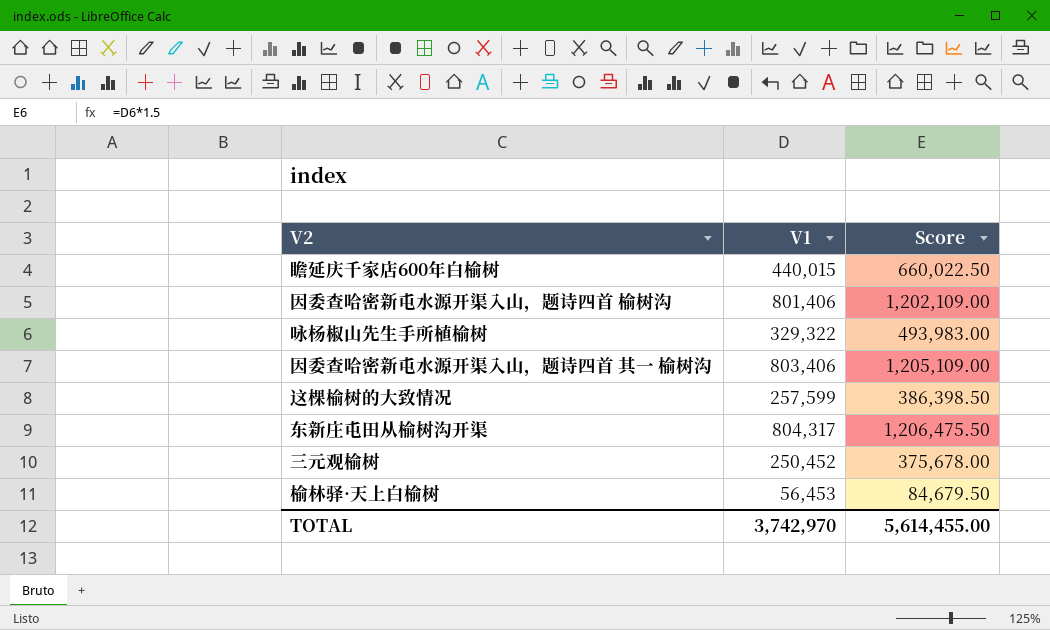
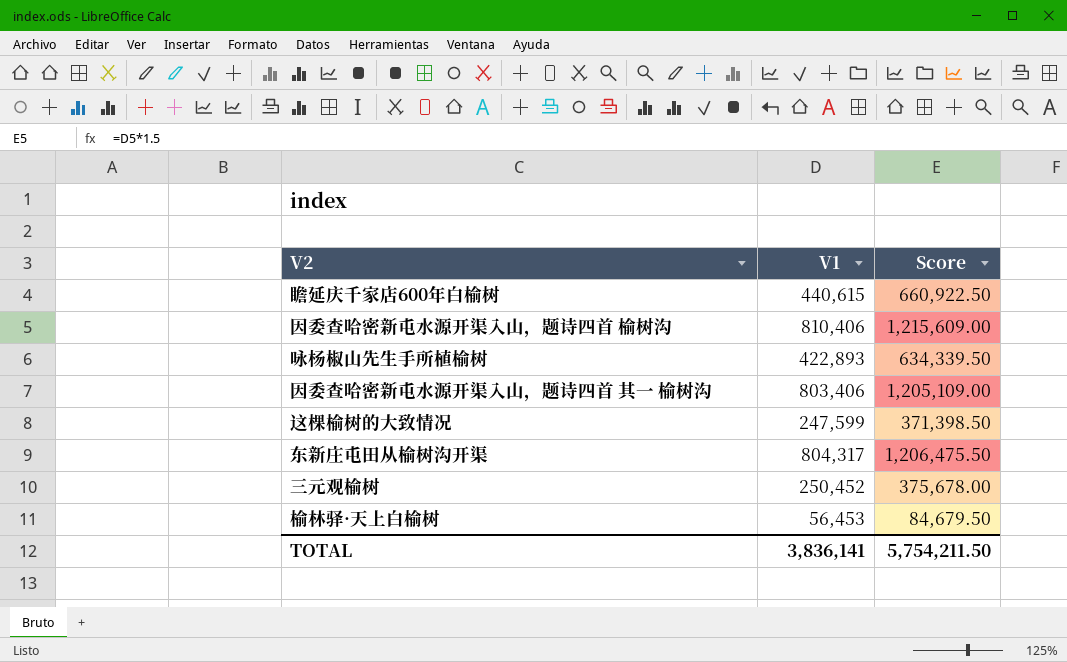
瞻延庆千家店600年白榆树 | V1: 440,015 -> 440,615
瞻延庆千家店600年白榆树 | Score: 660,022.50 -> 660,922.50
因委查哈密新屯水源开渠入山，题诗四首 榆树沟 | V1: 801,406 -> 810,406
因委查哈密新屯水源开渠入山，题诗四首 榆树沟 | Score: 1,202,109.00 -> 1,215,609.00
咏杨椒山先生手所植榆树 | V1: 329,322 -> 422,893
咏杨椒山先生手所植榆树 | Score: 493,983.00 -> 634,339.50
这棵榆树的大致情况 | V1: 257,599 -> 247,599
这棵榆树的大致情况 | Score: 386,398.50 -> 371,398.50
TOTAL | V1: 3,742,970 -> 3,836,141
TOTAL | Score: 5,614,455.00 -> 5,754,211.50

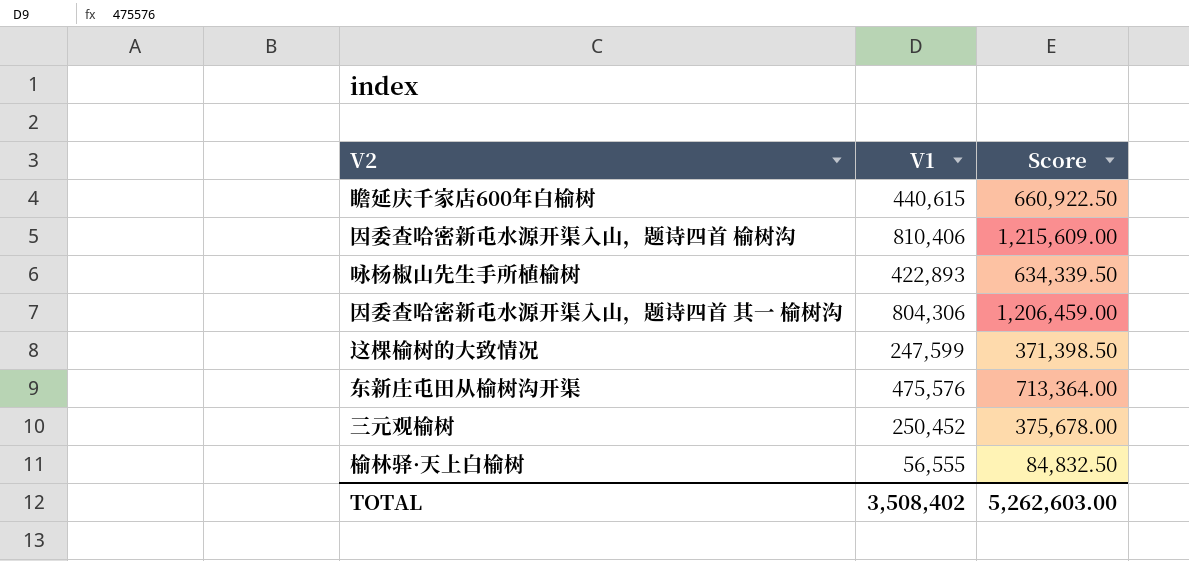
因委查哈密新屯水源开渠入山，题诗四首 其一 榆树沟 | V1: 803,406 -> 804,306
因委查哈密新屯水源开渠入山，题诗四首 其一 榆树沟 | Score: 1,205,109.00 -> 1,206,459.00
东新庄屯田从榆树沟开渠 | V1: 804,317 -> 475,576
东新庄屯田从榆树沟开渠 | Score: 1,206,475.50 -> 713,364.00
榆林驿·天上白榆树 | V1: 56,453 -> 56,555
榆林驿·天上白榆树 | Score: 84,679.50 -> 84,832.50
TOTAL | V1: 3,836,141 -> 3,508,402
TOTAL | Score: 5,754,211.50 -> 5,262,603.00

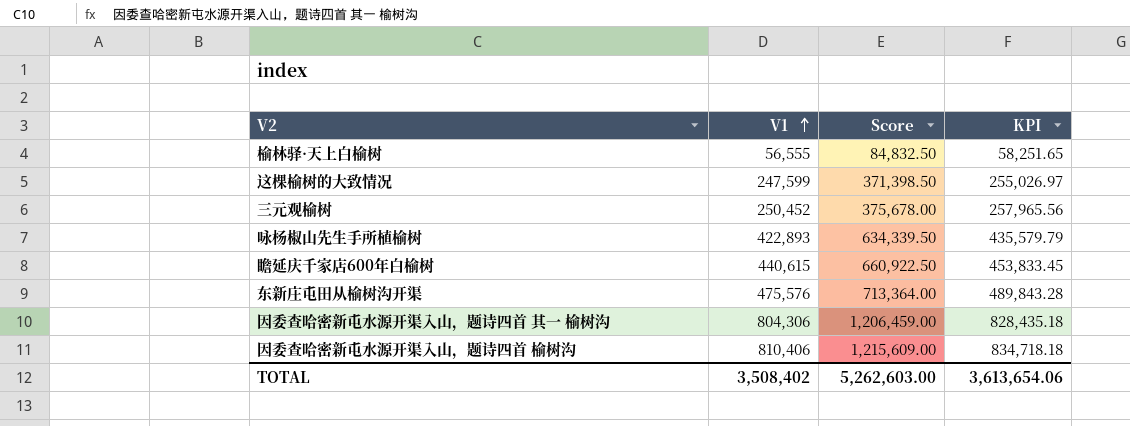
row order: none -> V1 ascending
column KPI | formula: none -> [V1] * 1.03

